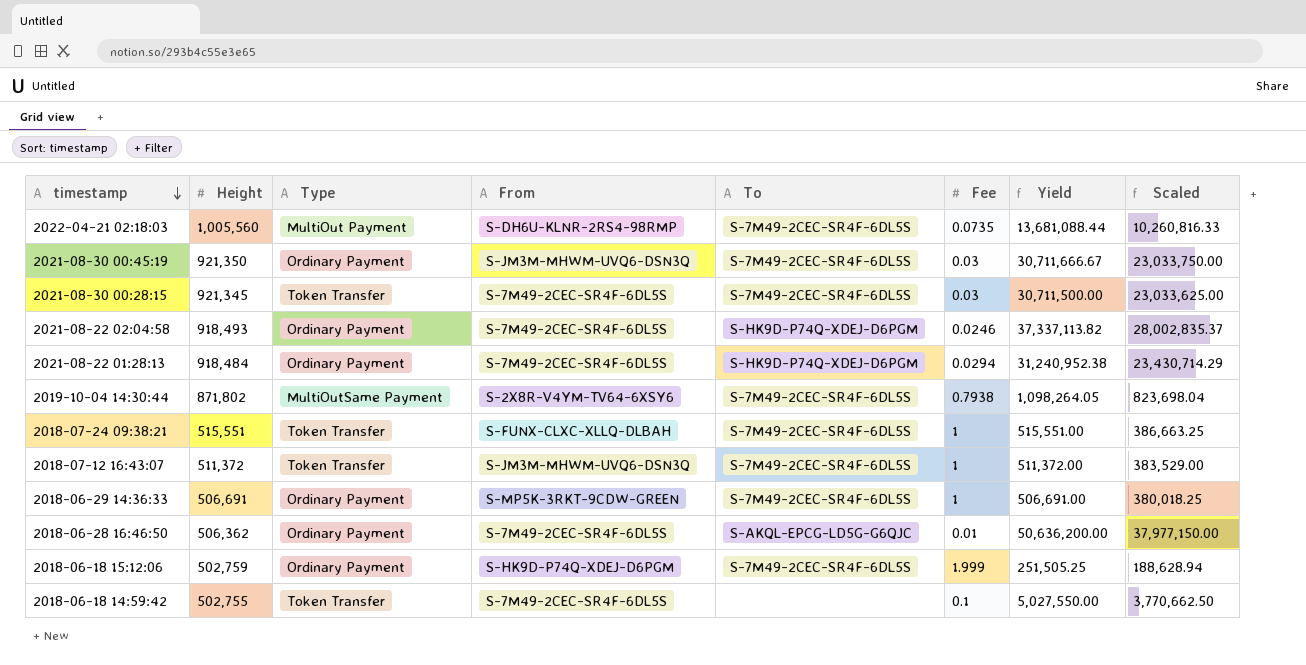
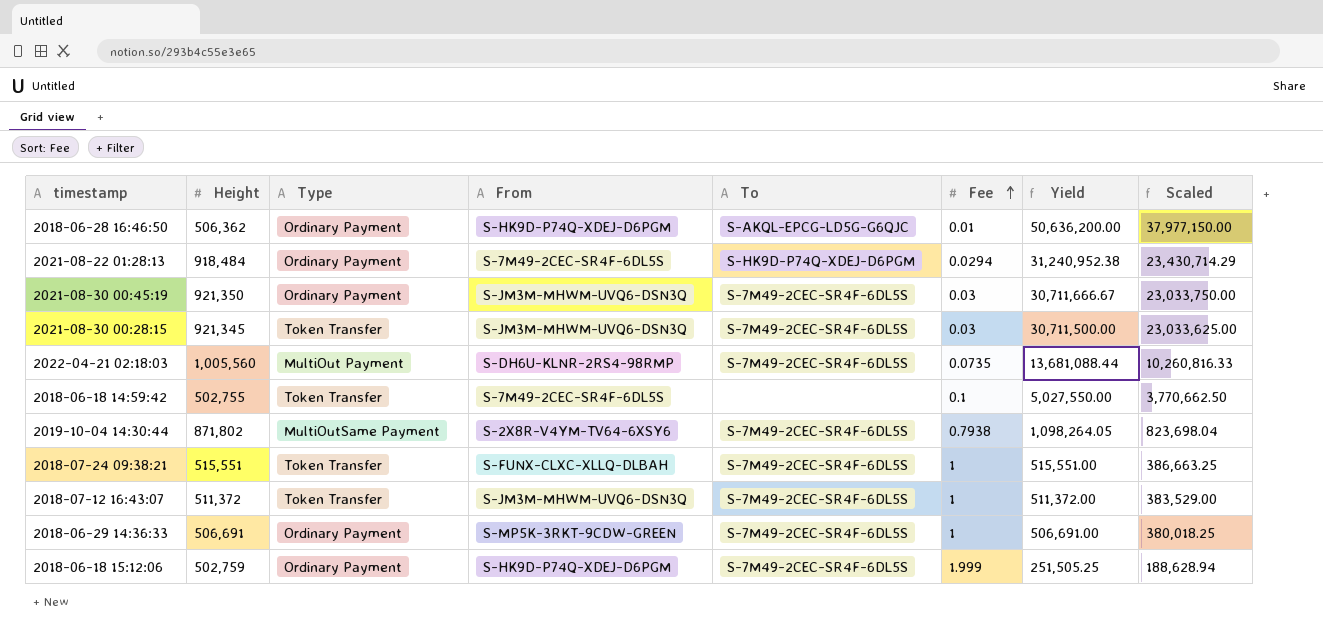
row order: timestamp descending -> Fee ascending
row 2021-08-22 02:04:58: 918,493 | Ordinary Payment | S-7M49-2CEC-SR4F-6DL5S | S-HK9D-P74Q-XDEJ-D6PGM | 0.0246 | 37,337,113.82 | 28,002,835.37 -> none
2018-06-28 16:46:50 | From: S-7M49-2CEC-SR4F-6DL5S -> S-HK9D-P74Q-XDEJ-D6PGM
2021-08-30 00:28:15 | From: S-7M49-2CEC-SR4F-6DL5S -> S-JM3M-MHWM-UVQ6-DSN3Q

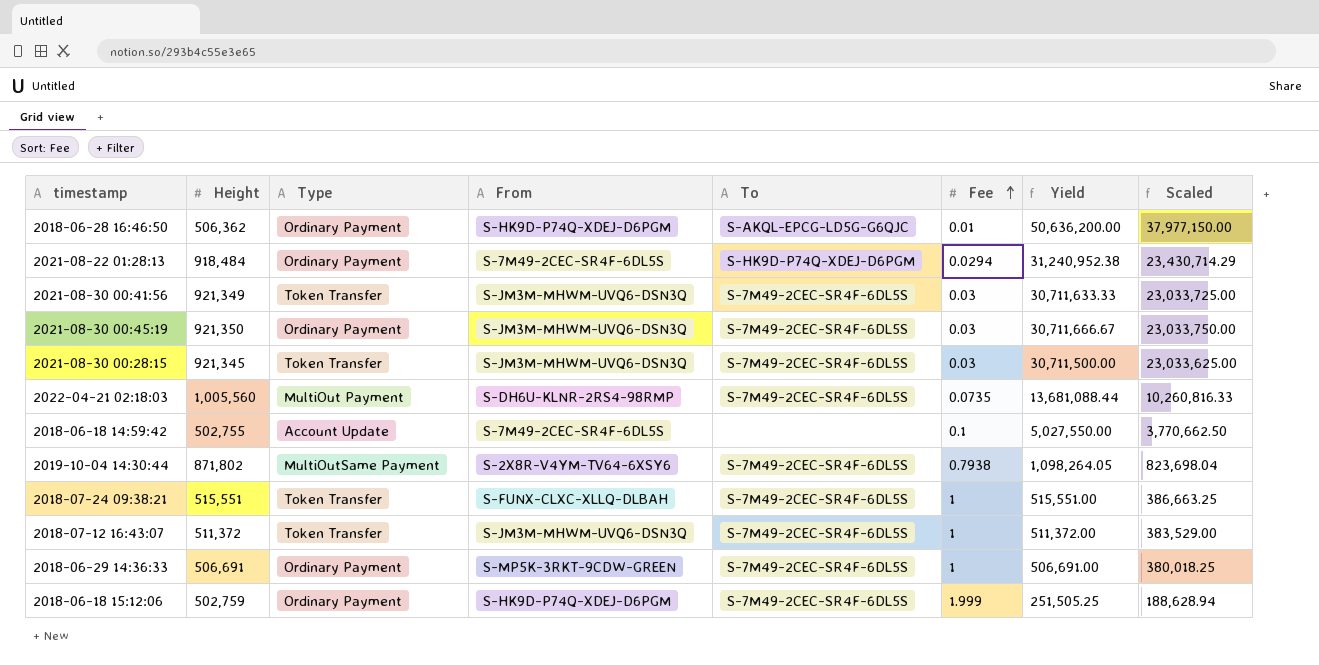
row 2021-08-30 00:41:56: none -> 921,349 | Token Transfer | S-JM3M-MHWM-UVQ6-DSN3Q | S-7M49-2CEC-SR4F-6DL5S | 0.03 | 30,711,633.33 | 23,033,725.00
2018-06-18 14:59:42 | Type: Token Transfer -> Account Update

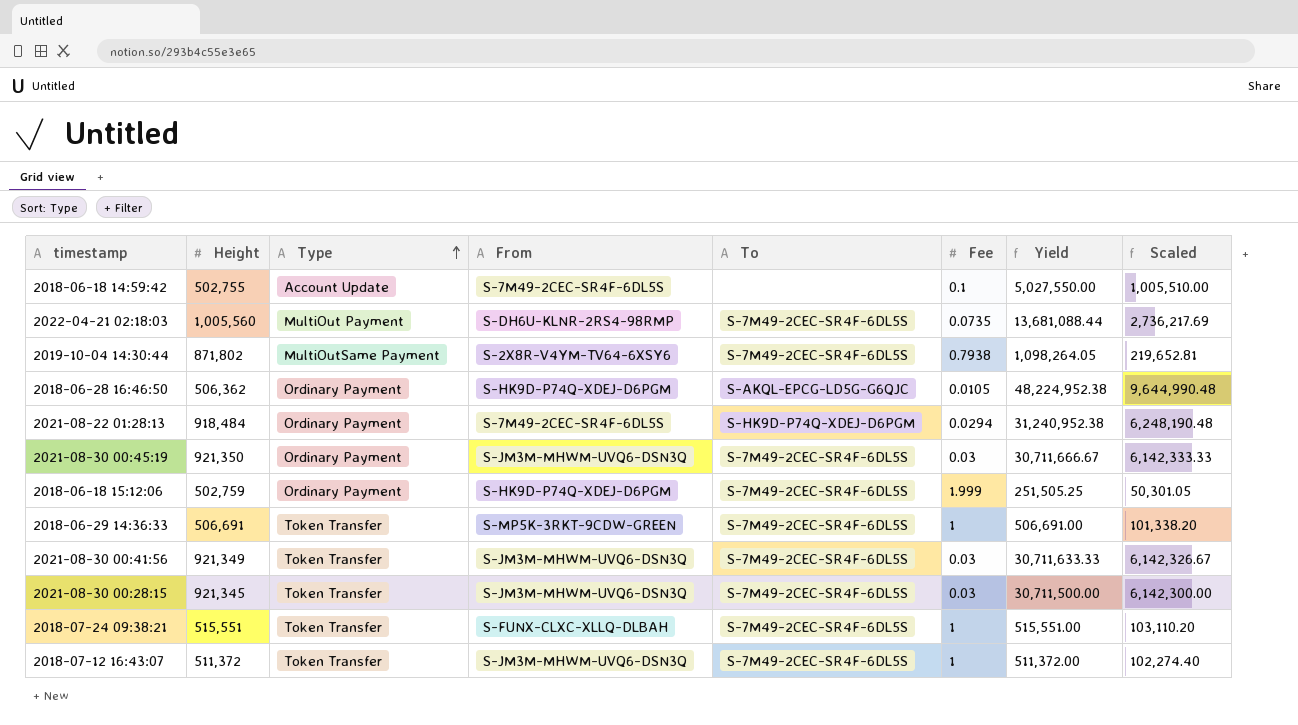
row order: Fee ascending -> Type ascending
column Scaled | formula: [Yield] * 0.75 -> [Yield] * 0.2
2018-06-28 16:46:50 | Fee: 0.01 -> 0.0105
2018-06-28 16:46:50 | Yield: 50,636,200.00 -> 48,224,952.38
2018-06-29 14:36:33 | Type: Ordinary Payment -> Token Transfer

